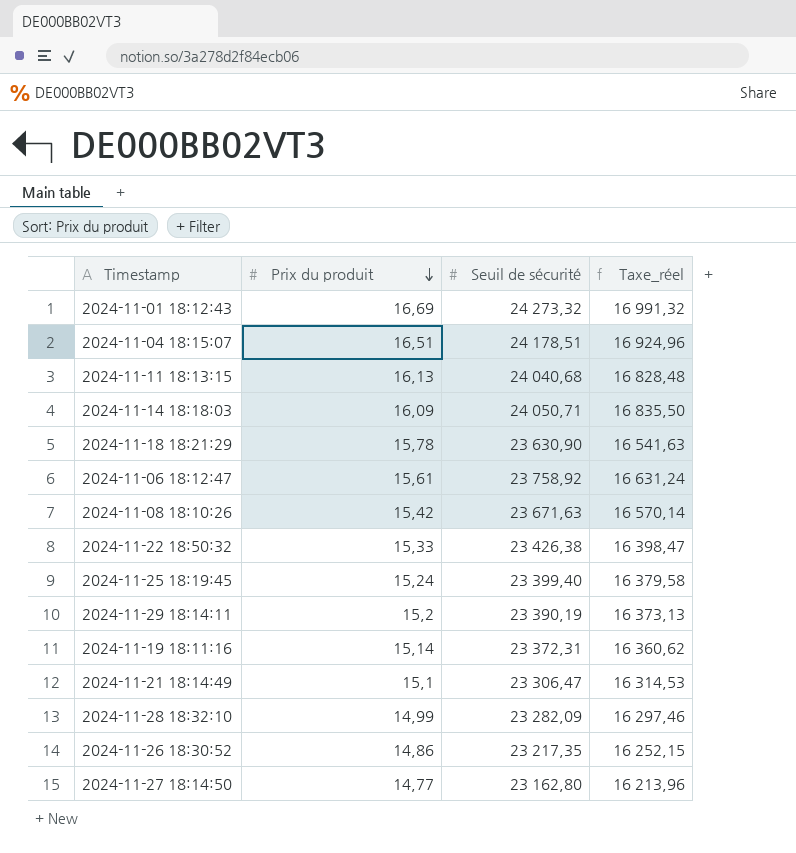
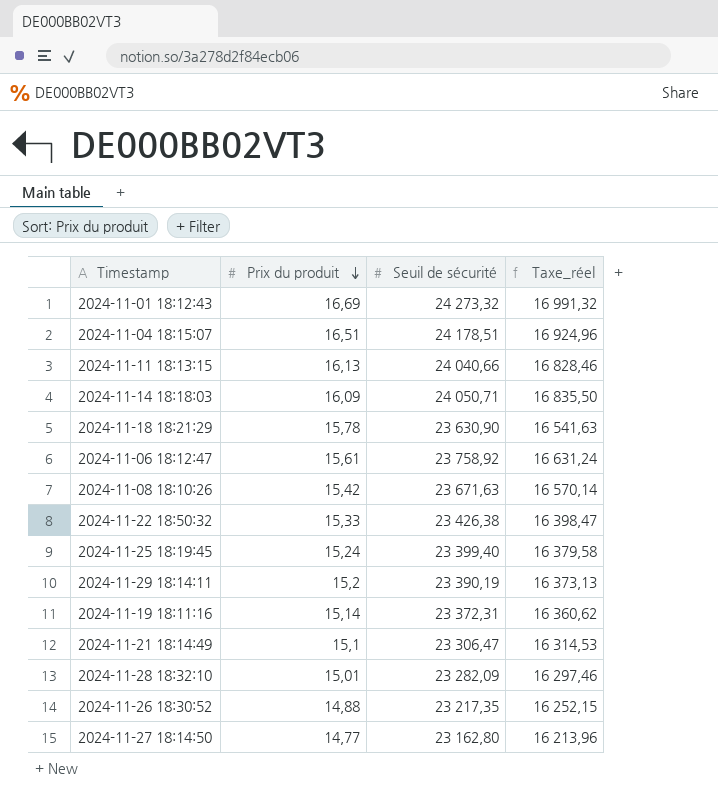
2024-11-11 18:13:15 | Seuil de sécurité: 24 040,68 -> 24 040,66
2024-11-11 18:13:15 | Taxe_réel: 16 828,48 -> 16 828,46
2024-11-28 18:32:10 | Prix du produit: 14,99 -> 15,01
2024-11-26 18:30:52 | Prix du produit: 14,86 -> 14,88

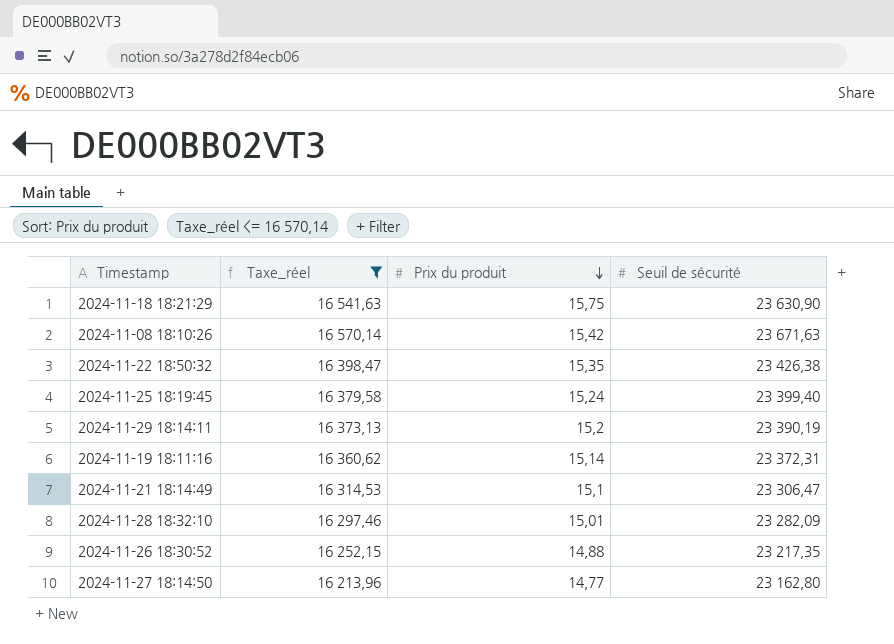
filter: none -> Taxe_réel <= 16 570,14
column Taxe_réel | position: 4 -> 2
2024-11-18 18:21:29 | Prix du produit: 15,78 -> 15,75
2024-11-22 18:50:32 | Prix du produit: 15,33 -> 15,35

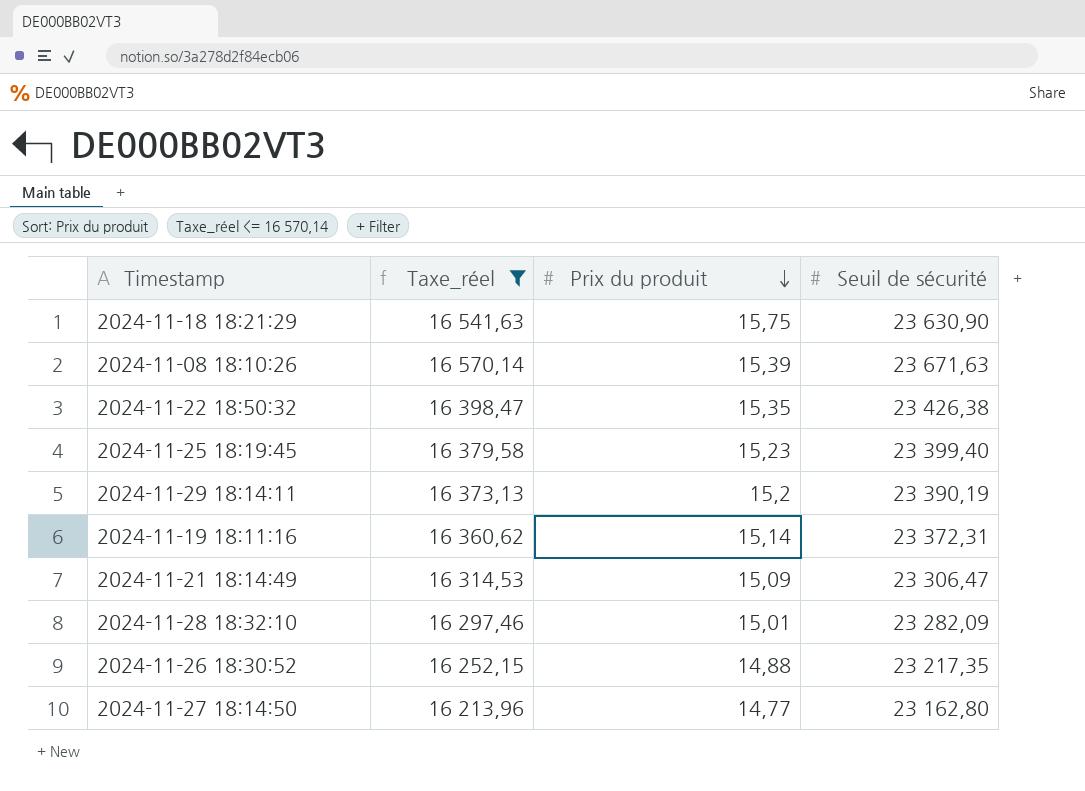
2024-11-08 18:10:26 | Prix du produit: 15,42 -> 15,39
2024-11-25 18:19:45 | Prix du produit: 15,24 -> 15,23
2024-11-21 18:14:49 | Prix du produit: 15,1 -> 15,09

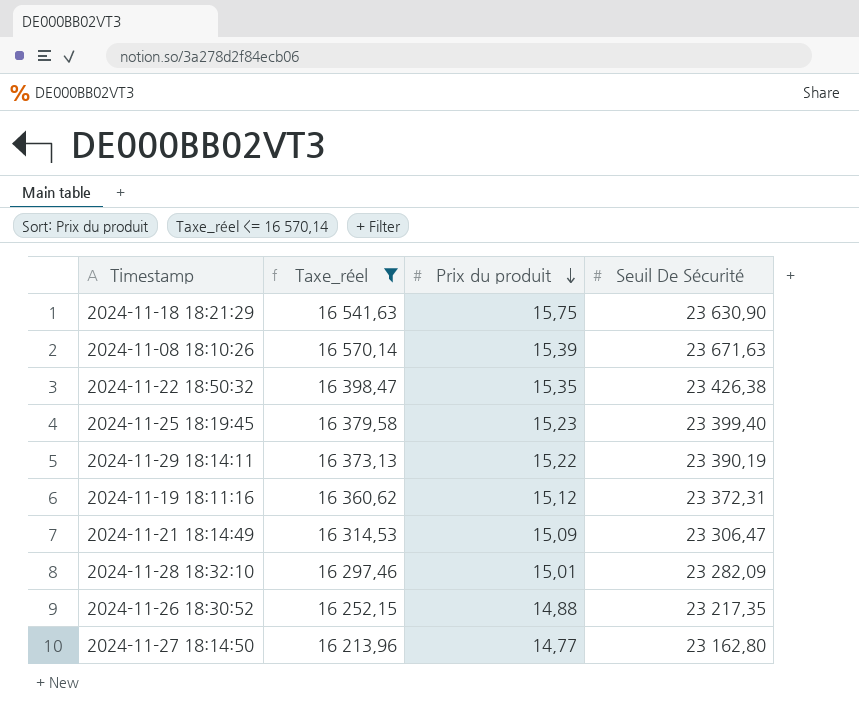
column name: Seuil de sécurité -> Seuil De Sécurité
2024-11-29 18:14:11 | Prix du produit: 15,2 -> 15,22
2024-11-19 18:11:16 | Prix du produit: 15,14 -> 15,12

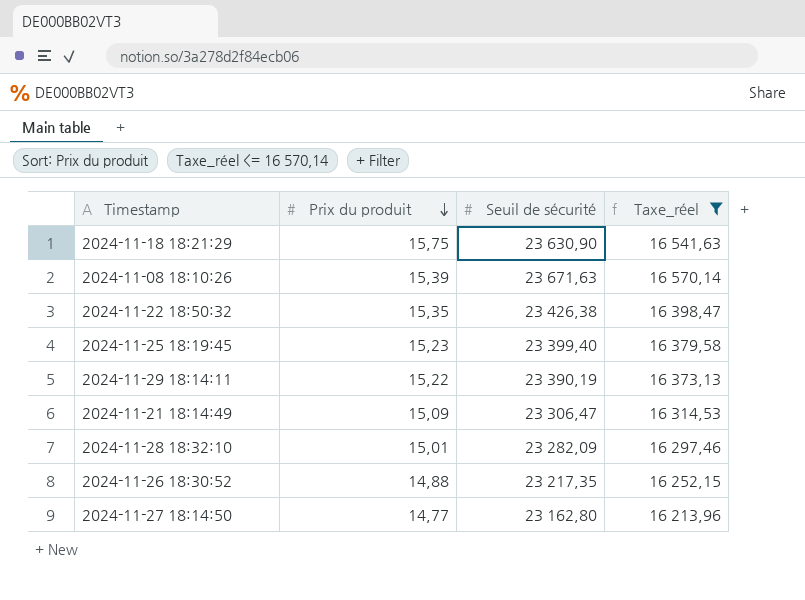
column name: Seuil De Sécurité -> Seuil de sécurité
column Taxe_réel | position: 2 -> 4
row 2024-11-19 18:11:16: 16 360,62 | 15,12 | 23 372,31 -> none

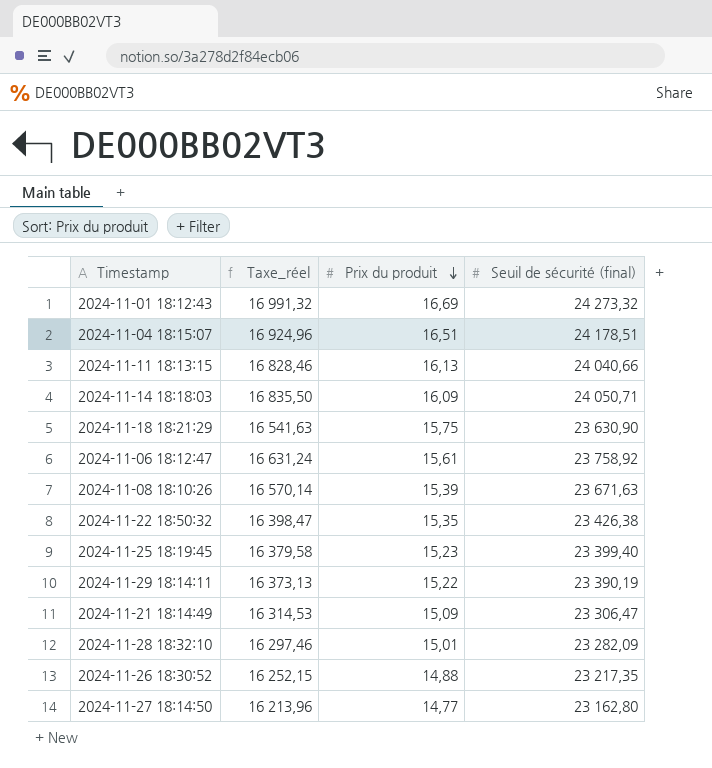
filter: Taxe_réel <= 16 570,14 -> none
column Taxe_réel | position: 4 -> 2
column name: Seuil de sécurité -> Seuil de sécurité (final)

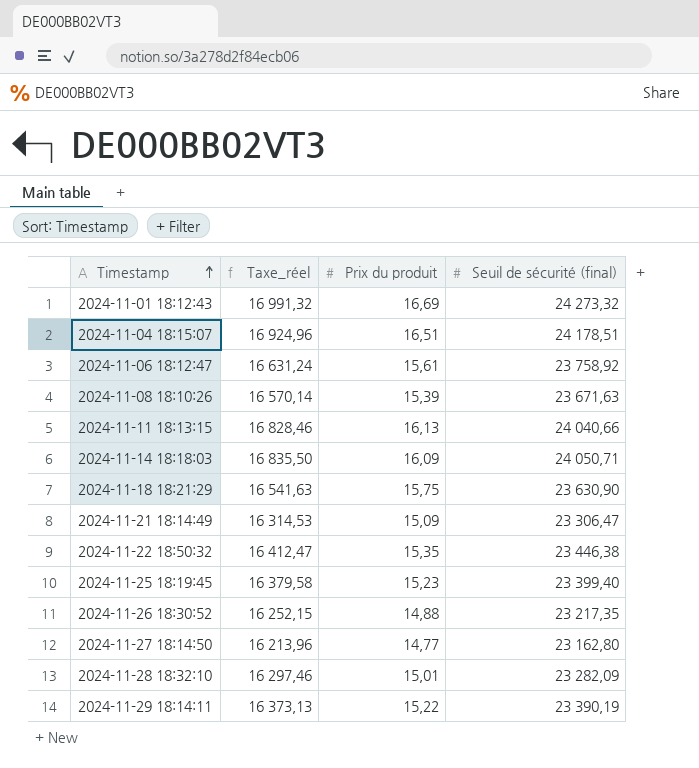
row order: Prix du produit descending -> Timestamp ascending
2024-11-22 18:50:32 | Taxe_réel: 16 398,47 -> 16 412,47
2024-11-22 18:50:32 | Seuil de sécurité (final): 23 426,38 -> 23 446,38

